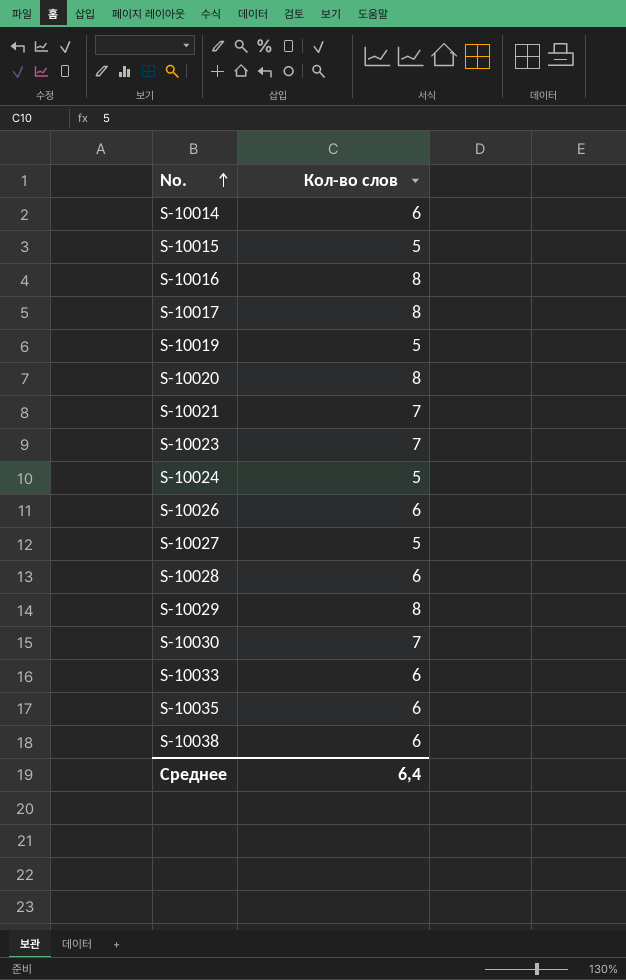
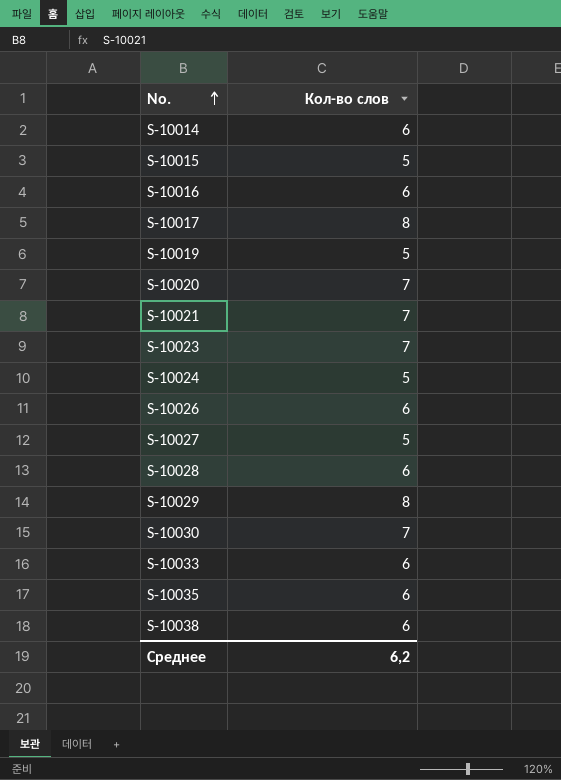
S-10016 | Кол-во слов: 8 -> 6
S-10020 | Кол-во слов: 8 -> 7
Среднее | Кол-во слов: 6,4 -> 6,2

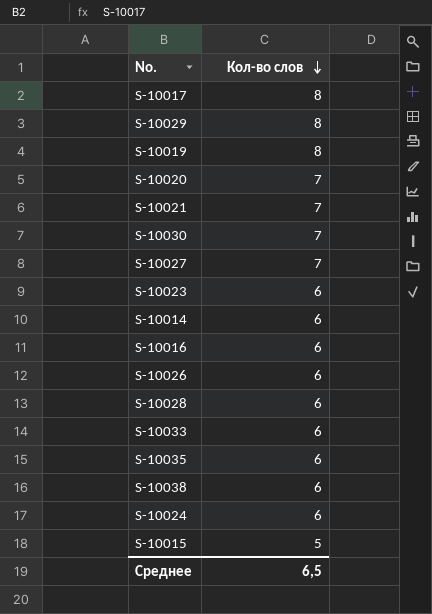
row order: No. ascending -> Кол-во слов descending
S-10019 | Кол-во слов: 5 -> 8
S-10027 | Кол-во слов: 5 -> 7
S-10023 | Кол-во слов: 7 -> 6
S-10024 | Кол-во слов: 5 -> 6
Среднее | Кол-во слов: 6,2 -> 6,5

